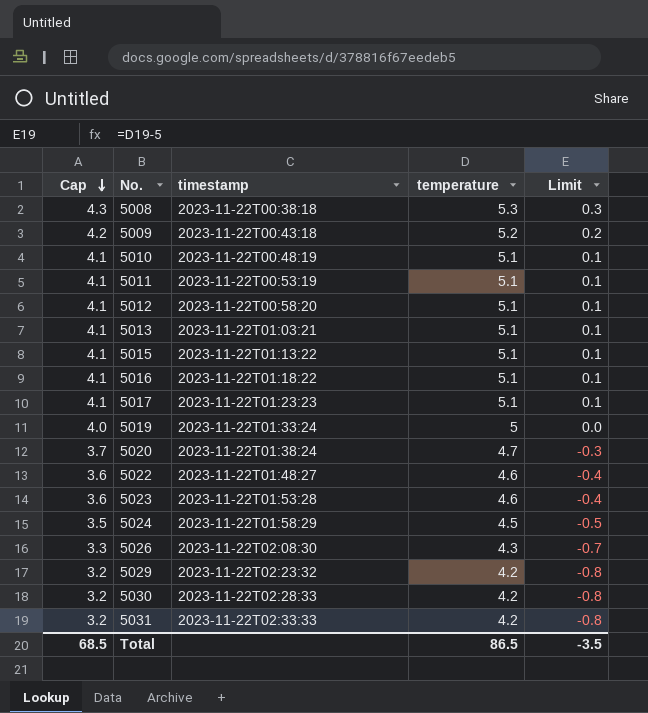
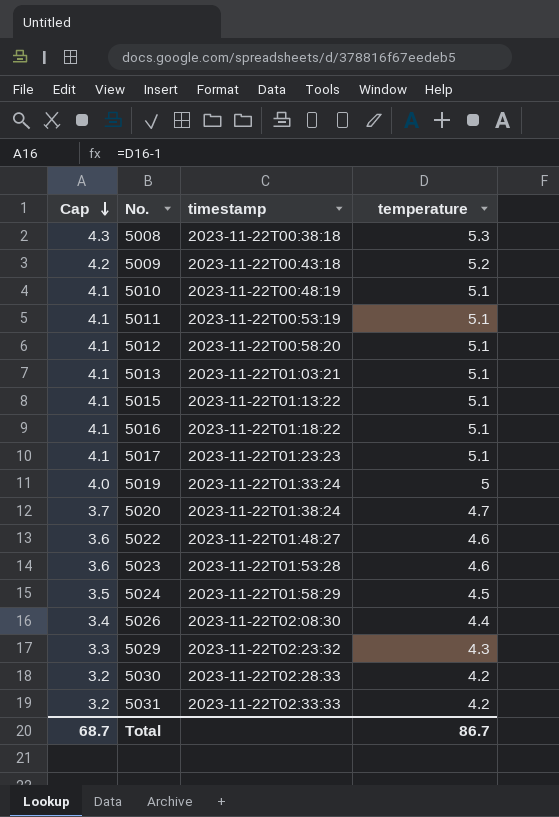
column Limit | formula: [temperature] - 5 -> none
5026 | Cap: 3.3 -> 3.4
5026 | temperature: 4.3 -> 4.4
5029 | Cap: 3.2 -> 3.3
5029 | temperature: 4.2 -> 4.3
Total | Cap: 68.5 -> 68.7
Total | temperature: 86.5 -> 86.7

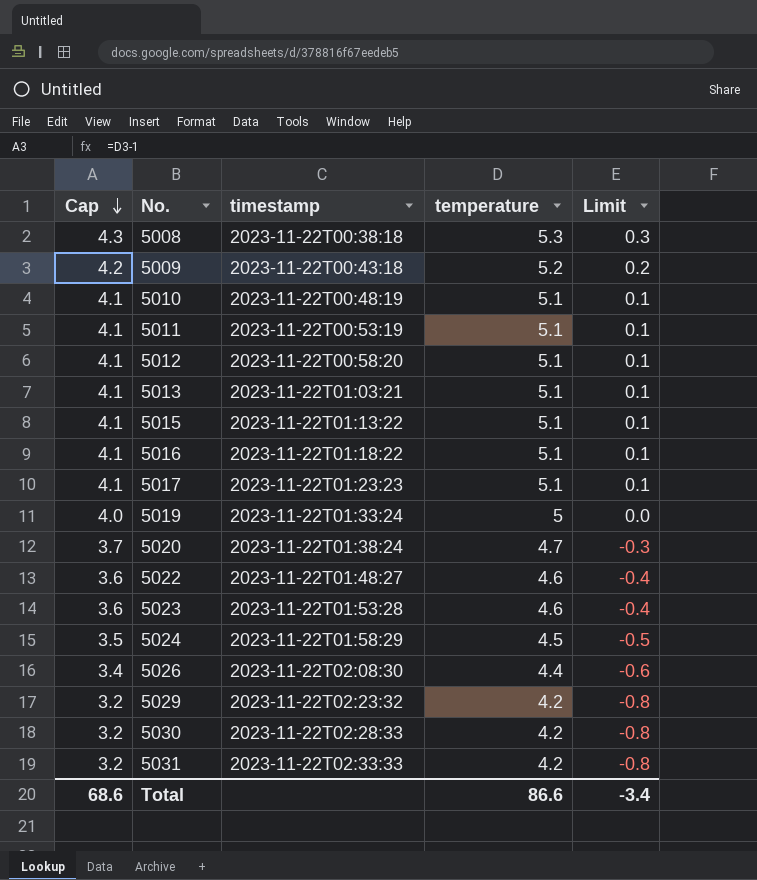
column Limit | formula: none -> [temperature] - 5
5029 | Cap: 3.3 -> 3.2
5029 | temperature: 4.3 -> 4.2
Total | Cap: 68.7 -> 68.6
Total | temperature: 86.7 -> 86.6

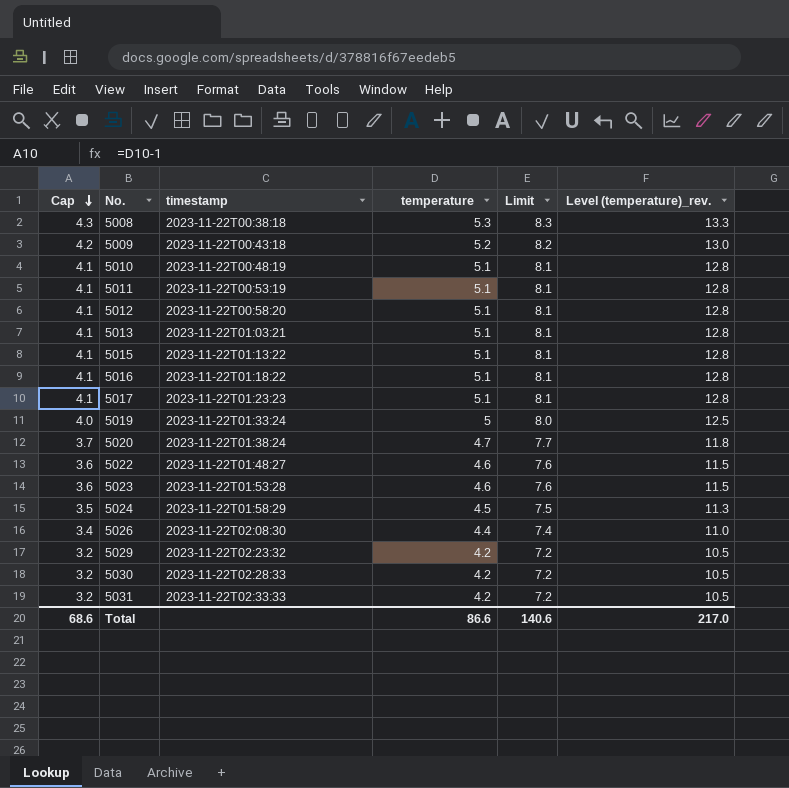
column Limit | formula: [temperature] - 5 -> [temperature] + 3
column Level (temperature)_rev. | formula: none -> [temperature] * 2.5
Total | Limit: -3.4 -> 140.6

